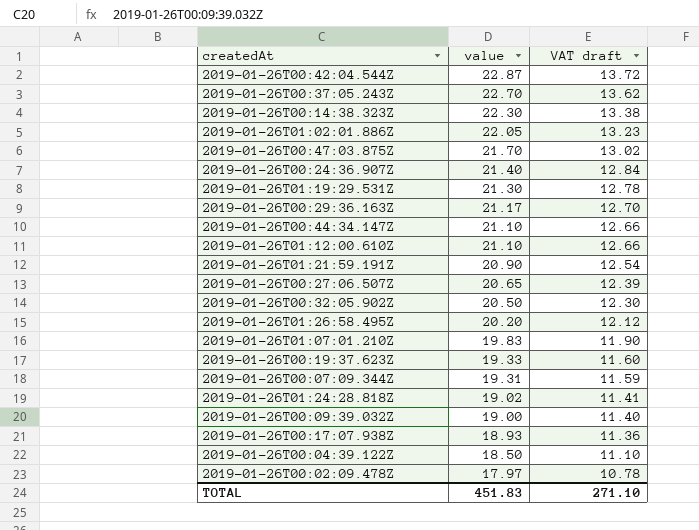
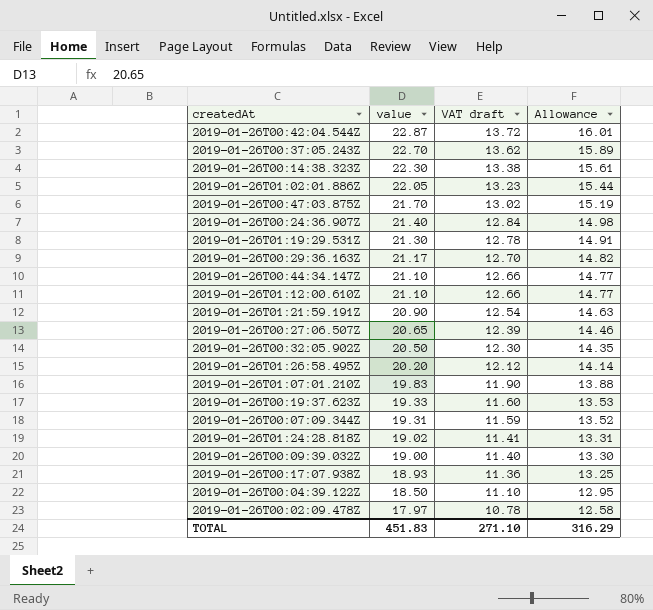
column Allowance | formula: none -> [value] * 0.7

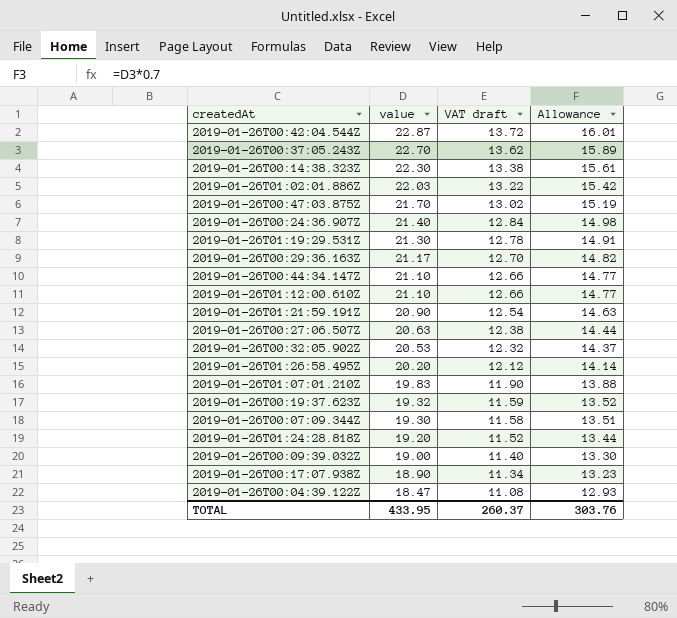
row 2019-01-26T00:02:09.478Z: 17.97 | 10.78 | 12.58 -> none
2019-01-26T01:02:01.886Z | value: 22.05 -> 22.03
2019-01-26T01:02:01.886Z | VAT draft: 13.23 -> 13.22
2019-01-26T01:02:01.886Z | Allowance: 15.44 -> 15.42
2019-01-26T00:27:06.507Z | value: 20.65 -> 20.63
2019-01-26T00:27:06.507Z | VAT draft: 12.39 -> 12.38
2019-01-26T00:27:06.507Z | Allowance: 14.46 -> 14.44
2019-01-26T00:32:05.902Z | value: 20.50 -> 20.53
2019-01-26T00:32:05.902Z | VAT draft: 12.30 -> 12.32
2019-01-26T00:32:05.902Z | Allowance: 14.35 -> 14.37
2019-01-26T00:19:37.623Z | value: 19.33 -> 19.32
2019-01-26T00:19:37.623Z | VAT draft: 11.60 -> 11.59
2019-01-26T00:19:37.623Z | Allowance: 13.53 -> 13.52
2019-01-26T00:07:09.344Z | value: 19.31 -> 19.30
2019-01-26T00:07:09.344Z | VAT draft: 11.59 -> 11.58
2019-01-26T00:07:09.344Z | Allowance: 13.52 -> 13.51
2019-01-26T01:24:28.818Z | value: 19.02 -> 19.20
2019-01-26T01:24:28.818Z | VAT draft: 11.41 -> 11.52
2019-01-26T01:24:28.818Z | Allowance: 13.31 -> 13.44
2019-01-26T00:17:07.938Z | value: 18.93 -> 18.90
2019-01-26T00:17:07.938Z | VAT draft: 11.36 -> 11.34
2019-01-26T00:17:07.938Z | Allowance: 13.25 -> 13.23
2019-01-26T00:04:39.122Z | value: 18.50 -> 18.47
2019-01-26T00:04:39.122Z | VAT draft: 11.10 -> 11.08
2019-01-26T00:04:39.122Z | Allowance: 12.95 -> 12.93
TOTAL | value: 451.83 -> 433.95
TOTAL | VAT draft: 271.10 -> 260.37
TOTAL | Allowance: 316.29 -> 303.76

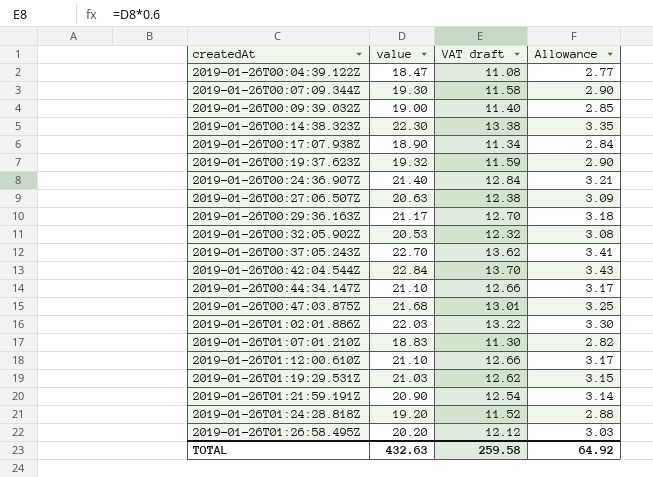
row order: value descending -> createdAt ascending
column Allowance | formula: [value] * 0.7 -> [value] * 0.15
2019-01-26T00:42:04.544Z | value: 22.87 -> 22.84
2019-01-26T00:42:04.544Z | VAT draft: 13.72 -> 13.70
2019-01-26T00:47:03.875Z | value: 21.70 -> 21.68
2019-01-26T00:47:03.875Z | VAT draft: 13.02 -> 13.01
2019-01-26T01:07:01.210Z | value: 19.83 -> 18.83
2019-01-26T01:07:01.210Z | VAT draft: 11.90 -> 11.30
2019-01-26T01:19:29.531Z | value: 21.30 -> 21.03
2019-01-26T01:19:29.531Z | VAT draft: 12.78 -> 12.62
TOTAL | value: 433.95 -> 432.63
TOTAL | VAT draft: 260.37 -> 259.58
TOTAL | Allowance: 303.76 -> 64.92

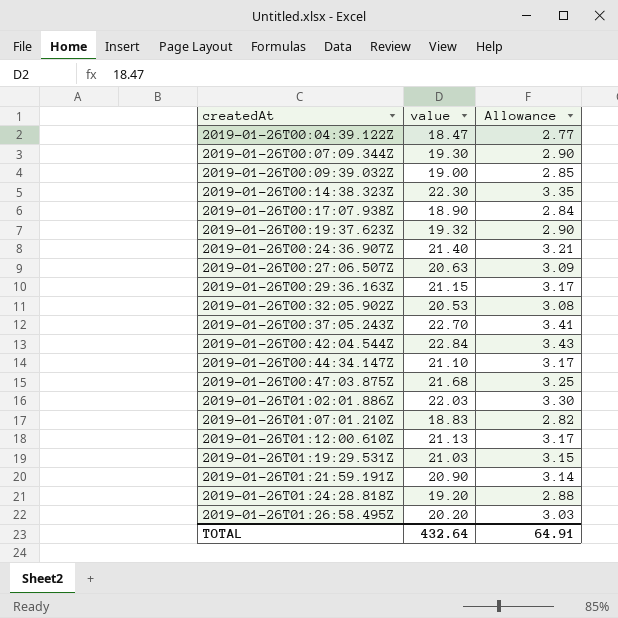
column VAT draft | formula: [value] * 0.6 -> none
2019-01-26T00:29:36.163Z | value: 21.17 -> 21.15
2019-01-26T00:29:36.163Z | Allowance: 3.18 -> 3.17
2019-01-26T01:12:00.610Z | value: 21.10 -> 21.13
TOTAL | value: 432.63 -> 432.64
TOTAL | Allowance: 64.92 -> 64.91

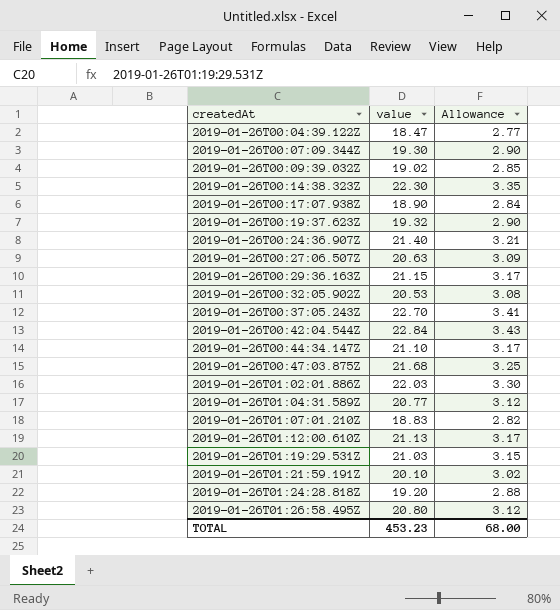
2019-01-26T00:09:39.032Z | value: 19.00 -> 19.02
row 2019-01-26T01:04:31.589Z: none -> 20.77 | 3.12
2019-01-26T01:21:59.191Z | value: 20.90 -> 20.10
2019-01-26T01:21:59.191Z | Allowance: 3.14 -> 3.02
2019-01-26T01:26:58.495Z | value: 20.20 -> 20.80
2019-01-26T01:26:58.495Z | Allowance: 3.03 -> 3.12
TOTAL | value: 432.64 -> 453.23
TOTAL | Allowance: 64.91 -> 68.00

